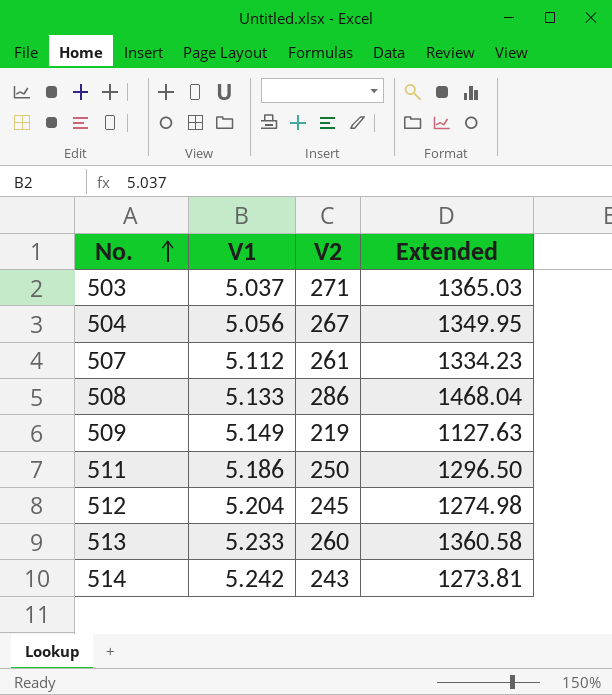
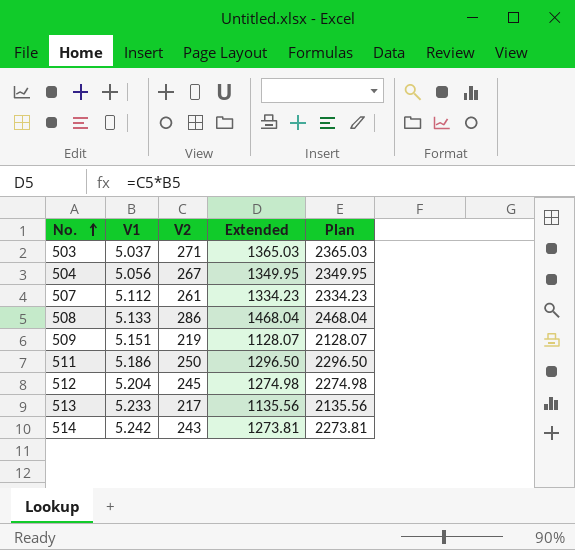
column Plan | formula: none -> [Extended] + 1000
509 | V1: 5.149 -> 5.151
509 | Extended: 1127.63 -> 1128.07
513 | V2: 260 -> 217
513 | Extended: 1360.58 -> 1135.56

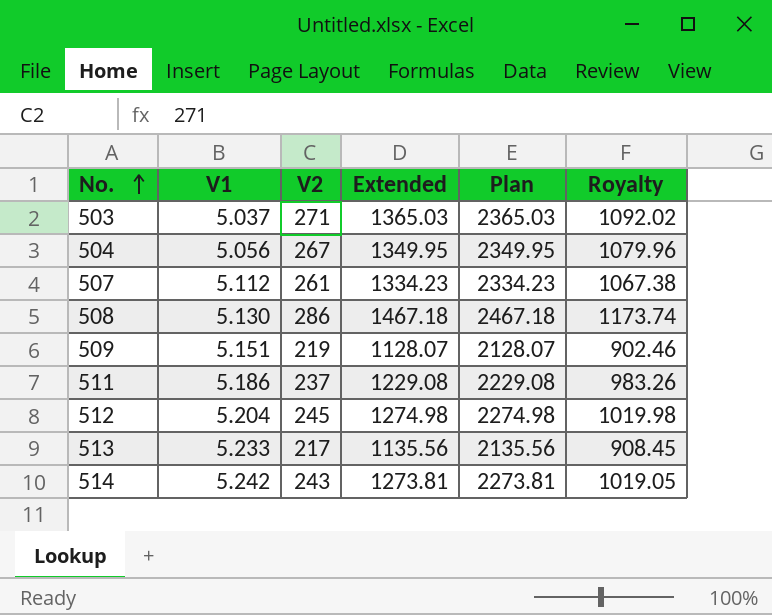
column Royalty | formula: none -> [Extended] * 0.8
508 | V1: 5.133 -> 5.130
508 | Extended: 1468.04 -> 1467.18
508 | Plan: 2468.04 -> 2467.18
511 | V2: 250 -> 237
511 | Extended: 1296.50 -> 1229.08
511 | Plan: 2296.50 -> 2229.08

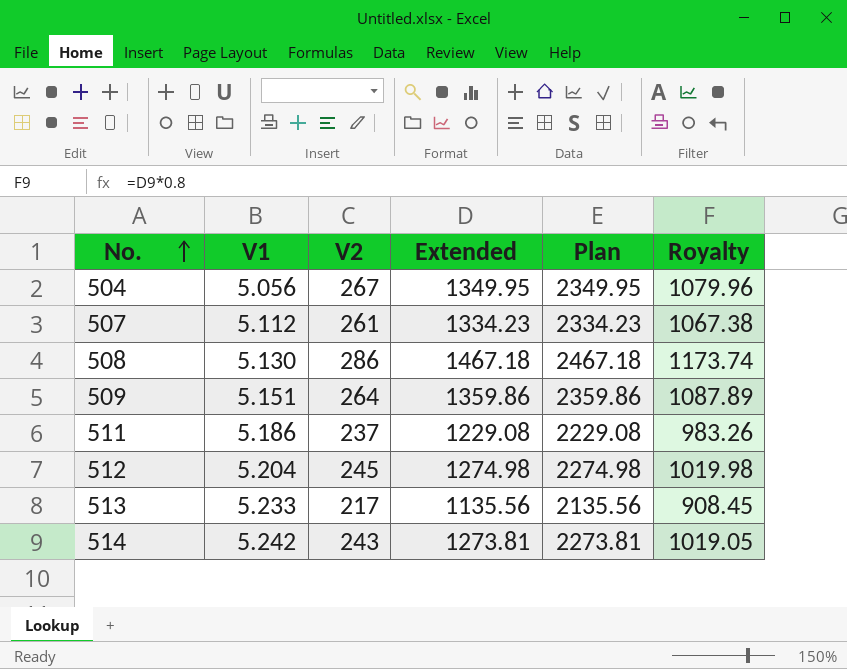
row 503: 5.037 | 271 | 1365.03 | 2365.03 | 1092.02 -> none
509 | V2: 219 -> 264
509 | Extended: 1128.07 -> 1359.86
509 | Plan: 2128.07 -> 2359.86
509 | Royalty: 902.46 -> 1087.89

